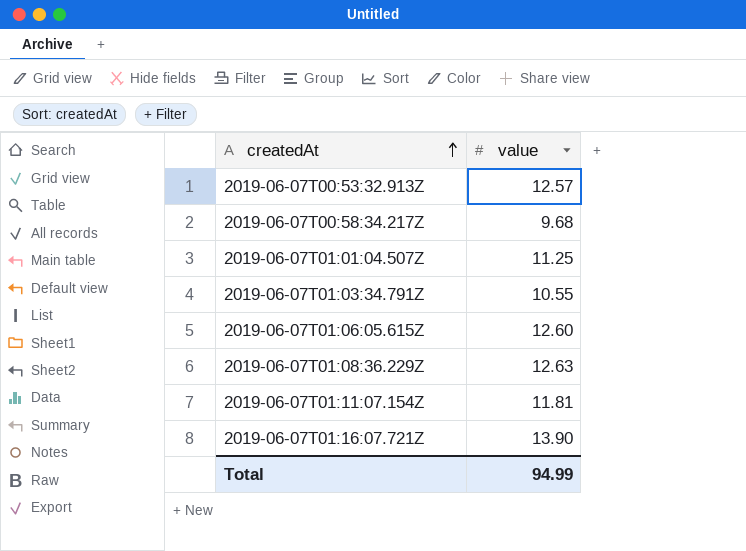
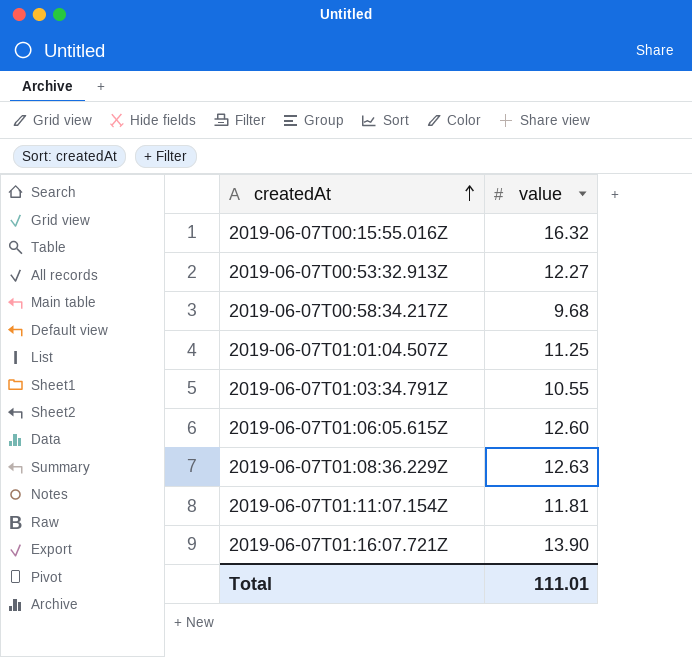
row 2019-06-07T00:15:55.016Z: none -> 16.32
2019-06-07T00:53:32.913Z | value: 12.57 -> 12.27
Total | value: 94.99 -> 111.01

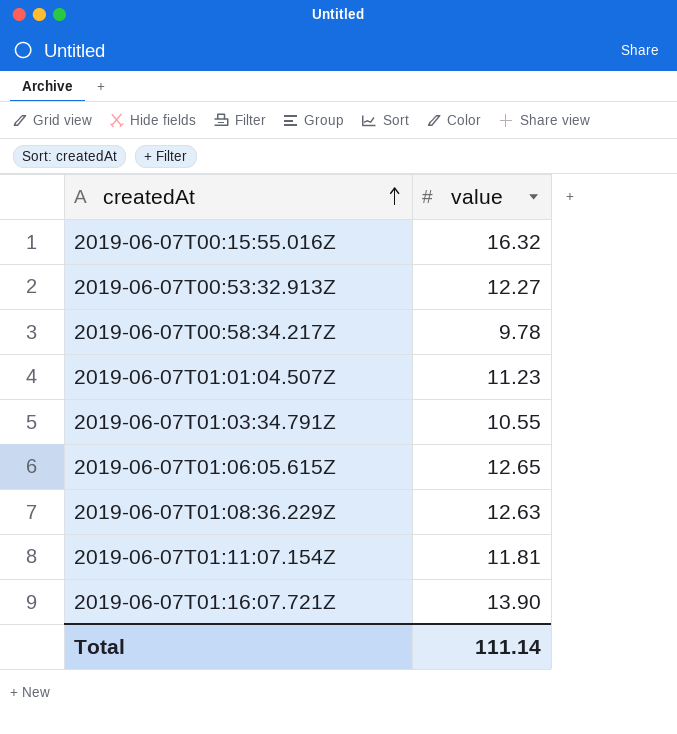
2019-06-07T00:58:34.217Z | value: 9.68 -> 9.78
2019-06-07T01:01:04.507Z | value: 11.25 -> 11.23
2019-06-07T01:06:05.615Z | value: 12.60 -> 12.65
Total | value: 111.01 -> 111.14

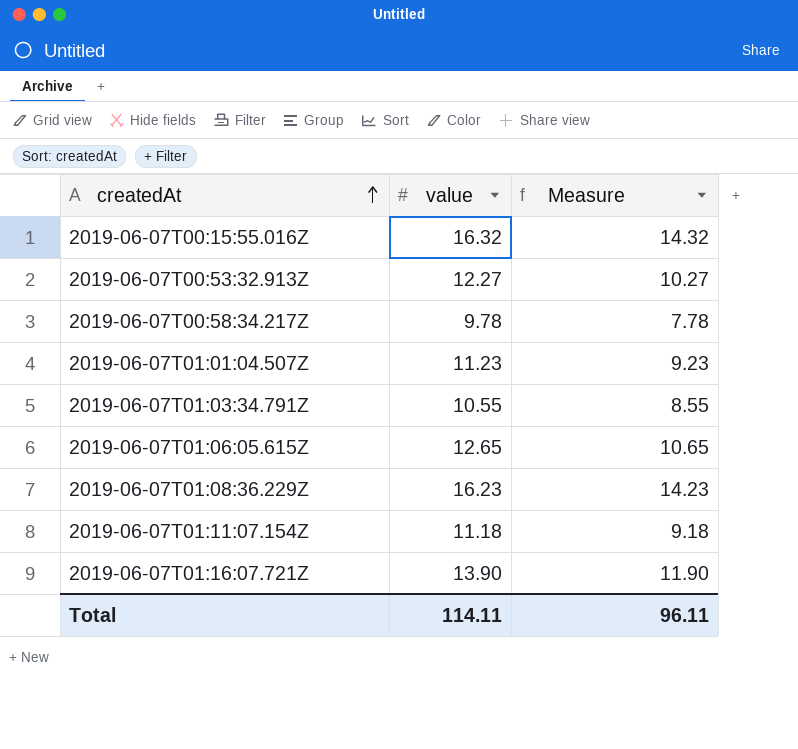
column Measure | formula: none -> [value] - 2
2019-06-07T01:08:36.229Z | value: 12.63 -> 16.23
2019-06-07T01:11:07.154Z | value: 11.81 -> 11.18
Total | value: 111.14 -> 114.11

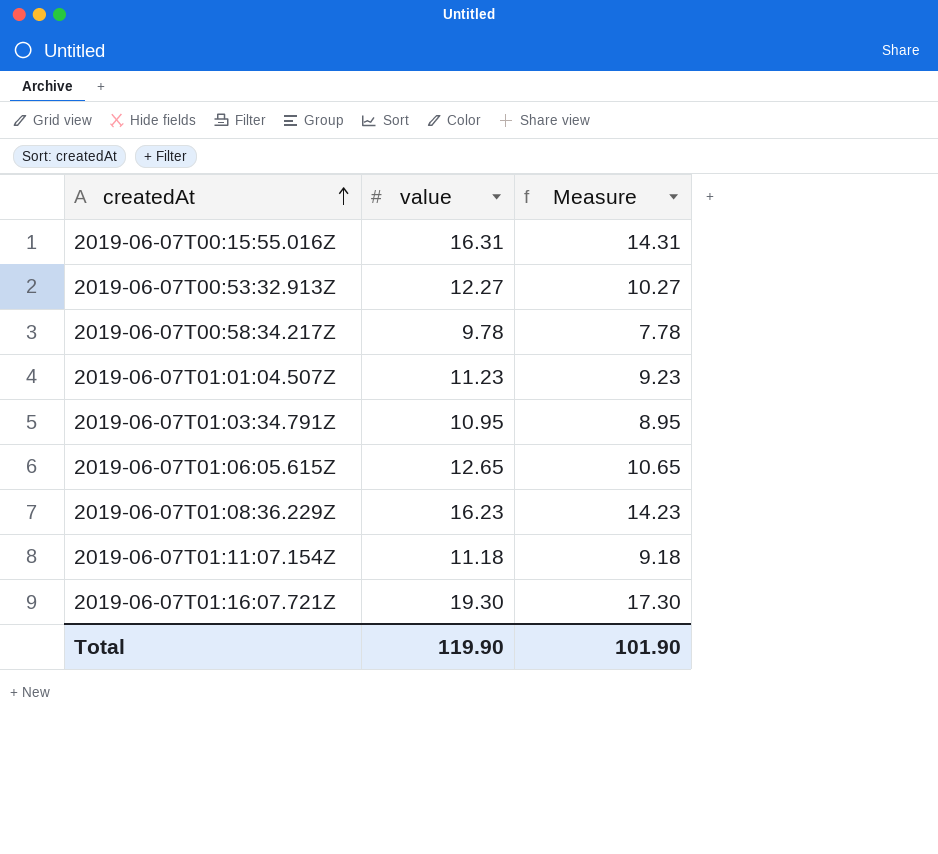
2019-06-07T00:15:55.016Z | value: 16.32 -> 16.31
2019-06-07T00:15:55.016Z | Measure: 14.32 -> 14.31
2019-06-07T01:03:34.791Z | value: 10.55 -> 10.95
2019-06-07T01:03:34.791Z | Measure: 8.55 -> 8.95
2019-06-07T01:16:07.721Z | value: 13.90 -> 19.30
2019-06-07T01:16:07.721Z | Measure: 11.90 -> 17.30
Total | value: 114.11 -> 119.90
Total | Measure: 96.11 -> 101.90

